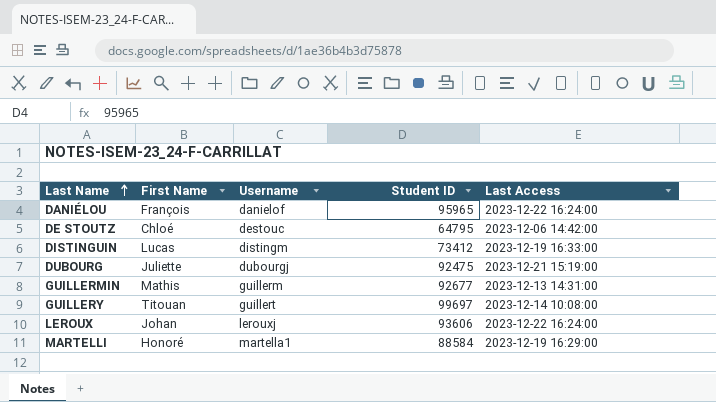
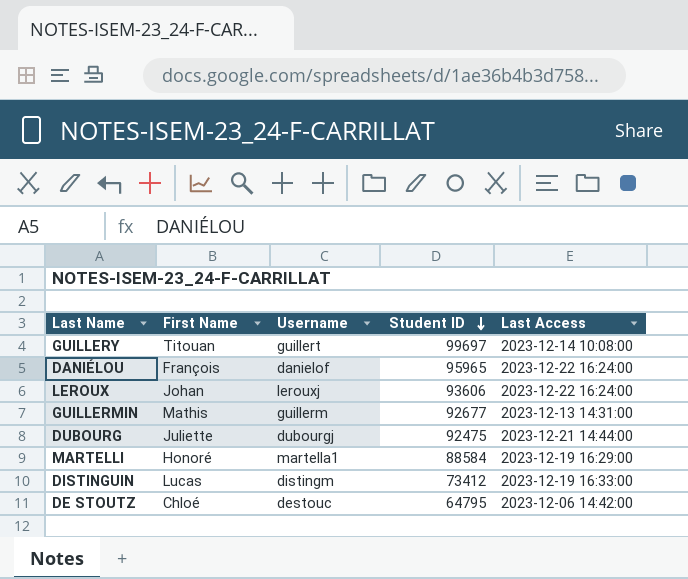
row order: Last Name ascending -> Student ID descending
DUBOURG | Last Access: 2023-12-21 15:19:00 -> 2023-12-21 14:44:00

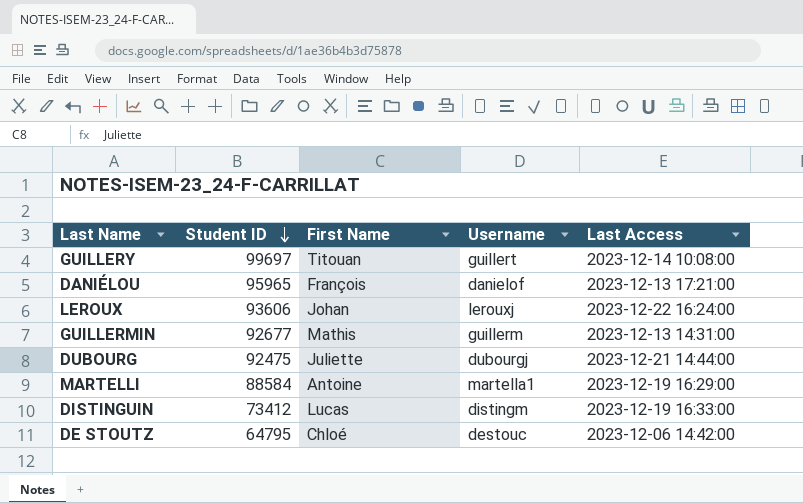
column Student ID | position: 4 -> 2
DANIÉLOU | Last Access: 2023-12-22 16:24:00 -> 2023-12-13 17:21:00
MARTELLI | First Name: Honoré -> Antoine

